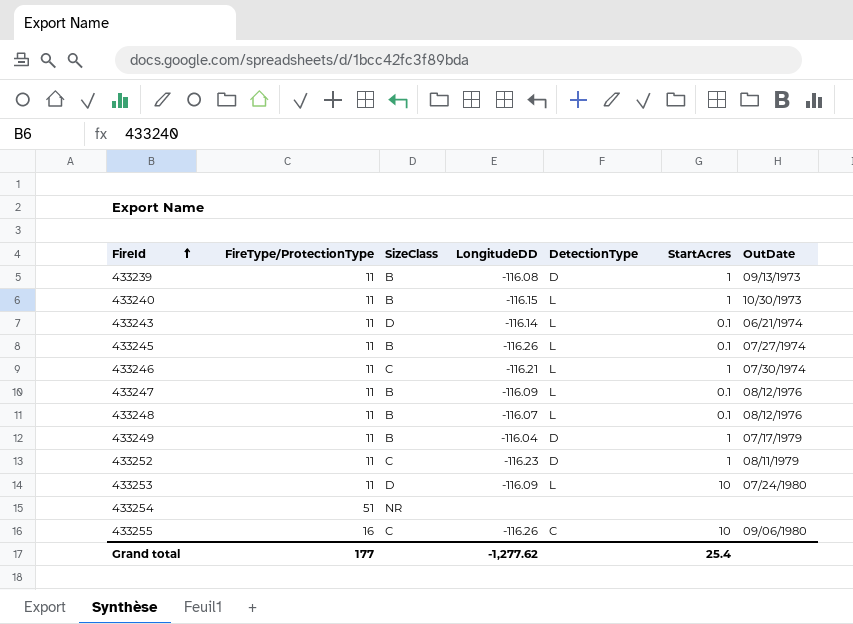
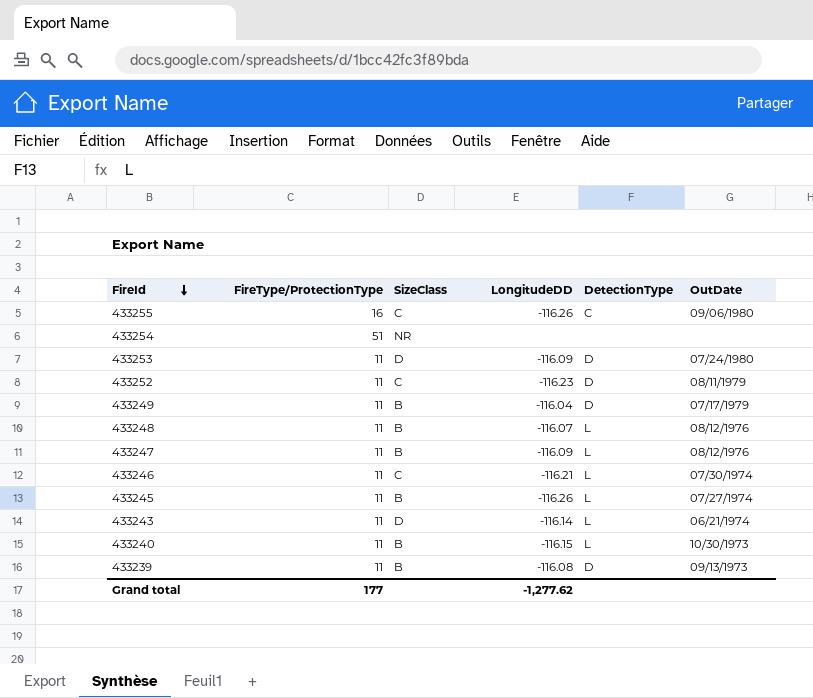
row order: FireId ascending -> FireId descending
column StartAcres | position: 6 -> none
433253 | DetectionType: L -> D

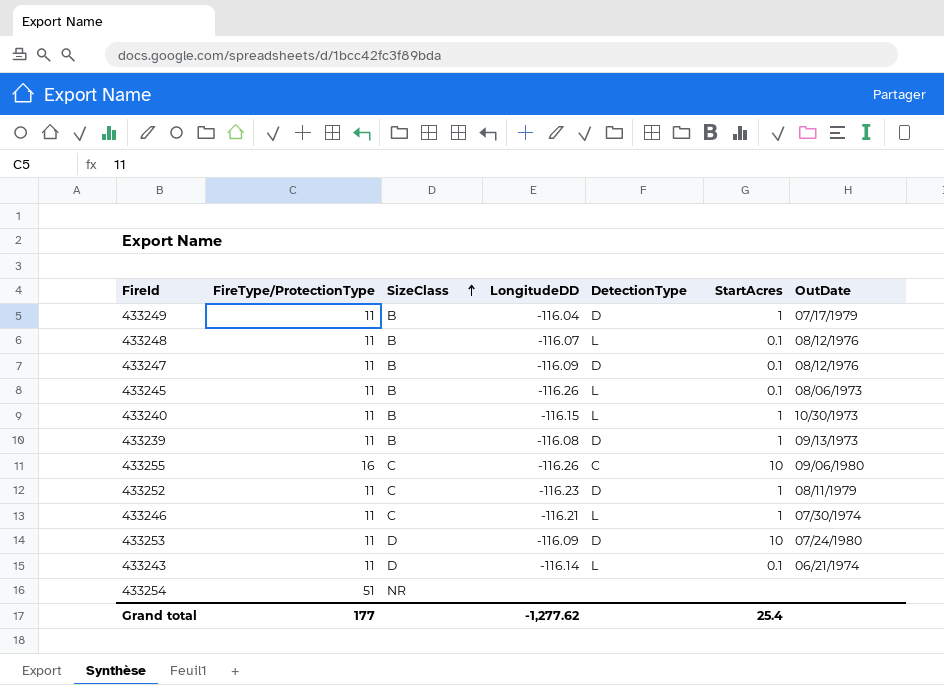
row order: FireId descending -> SizeClass ascending
column StartAcres | position: none -> 6
433247 | DetectionType: L -> D
433245 | OutDate: 07/27/1974 -> 08/06/1973

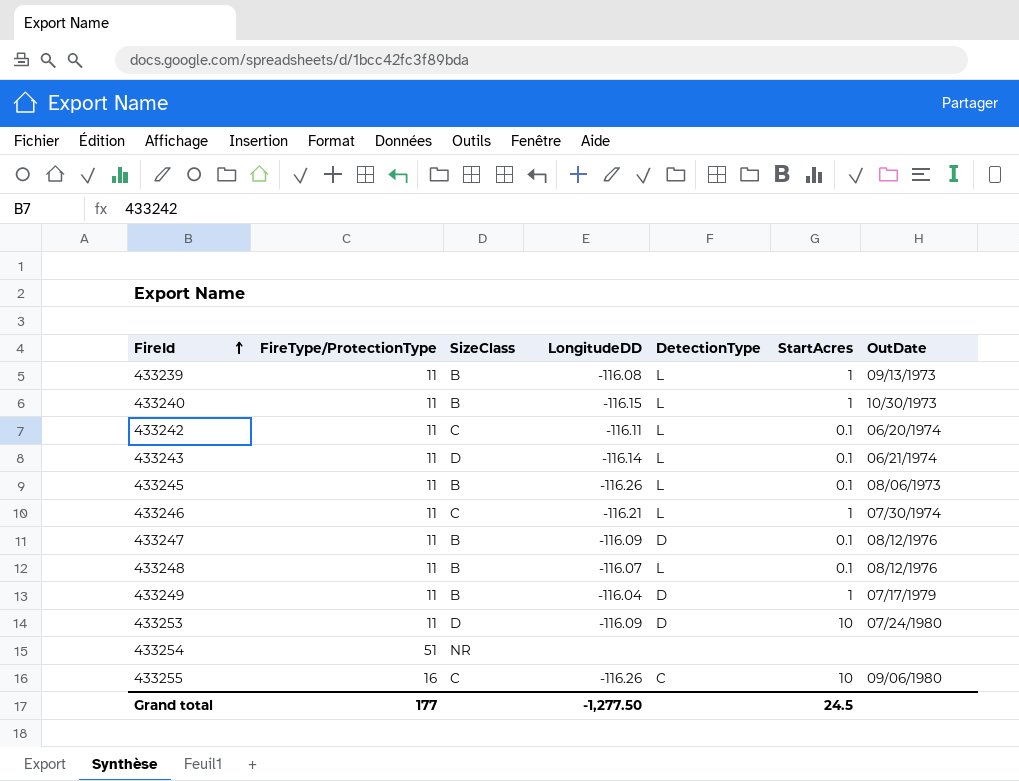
row order: SizeClass ascending -> FireId ascending
row 433252: 11 | C | -116.23 | D | 1 | 08/11/1979 -> none
433239 | DetectionType: D -> L
row 433242: none -> 11 | C | -116.11 | L | 0.1 | 06/20/1974
Grand total | LongitudeDD: -1,277.62 -> -1,277.50
Grand total | StartAcres: 25.4 -> 24.5

